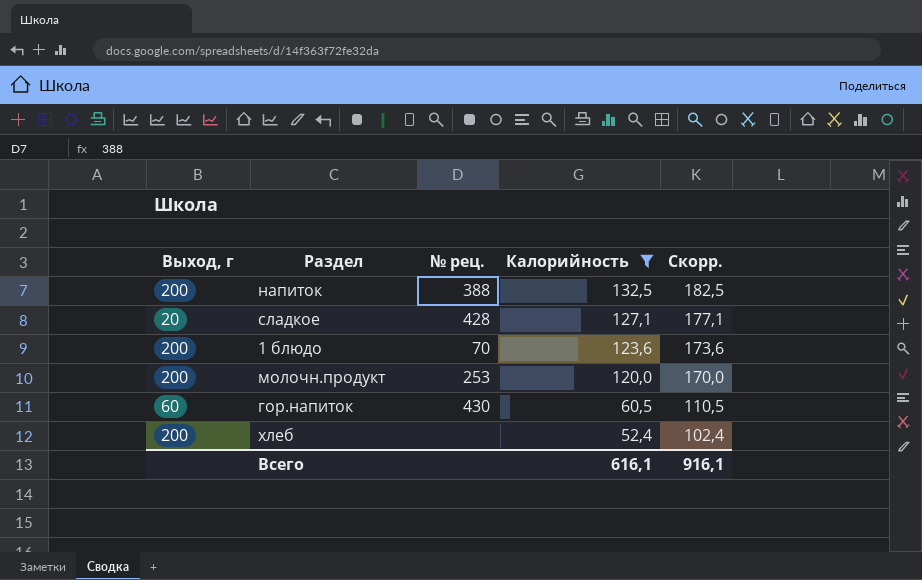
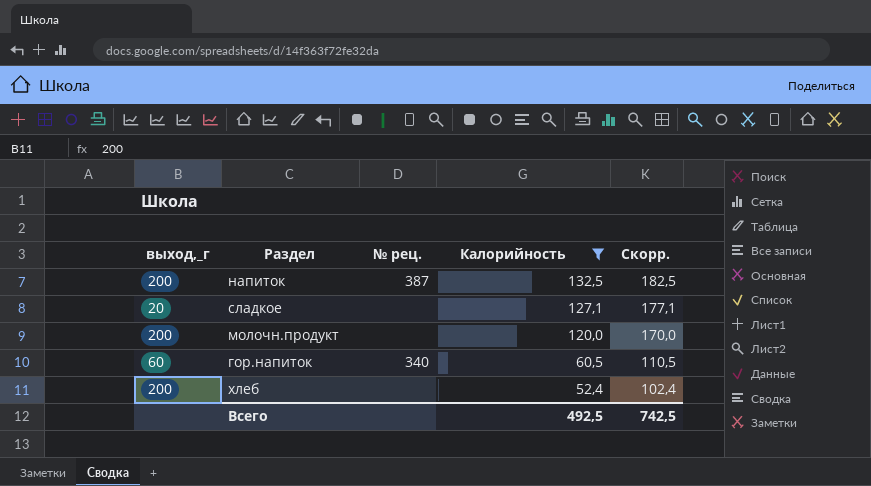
column name: Выход, г -> выход,_г
row 1 блюдо: 200 | 70 | 123,6 | 173,6 -> none
напиток | № рец.: 388 -> 387
сладкое | № рец.: 428 -> none
молочн.продукт | № рец.: 253 -> none
гор.напиток | № рец.: 430 -> 340
Всего | Калорийность: 616,1 -> 492,5
Всего | Скорр.: 916,1 -> 742,5

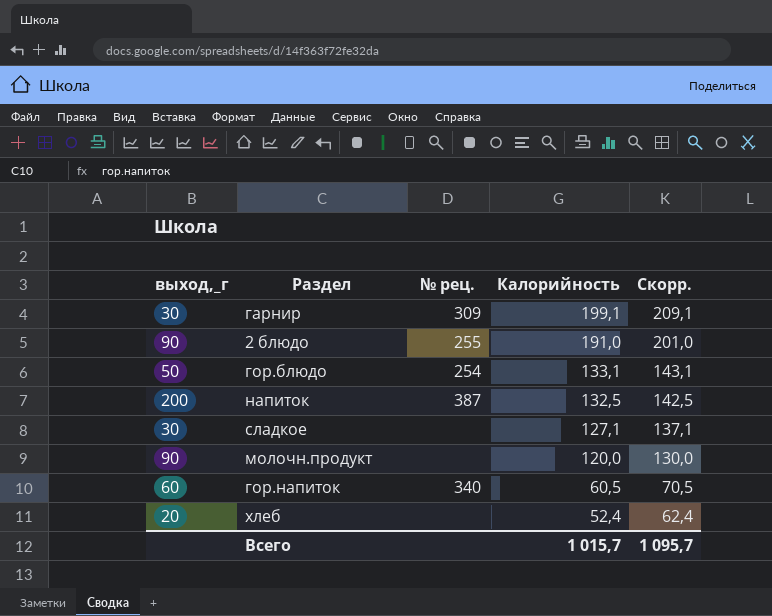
filter: Калорийность <= 132,5 -> none
column Скорр. | formula: [Калорийность] + 50 -> [Калорийность] + 10
сладкое | выход,_г: 20 -> 30
молочн.продукт | выход,_г: 200 -> 90
хлеб | выход,_г: 200 -> 20
Всего | Калорийность: 492,5 -> 1 015,7
Всего | Скорр.: 742,5 -> 1 095,7

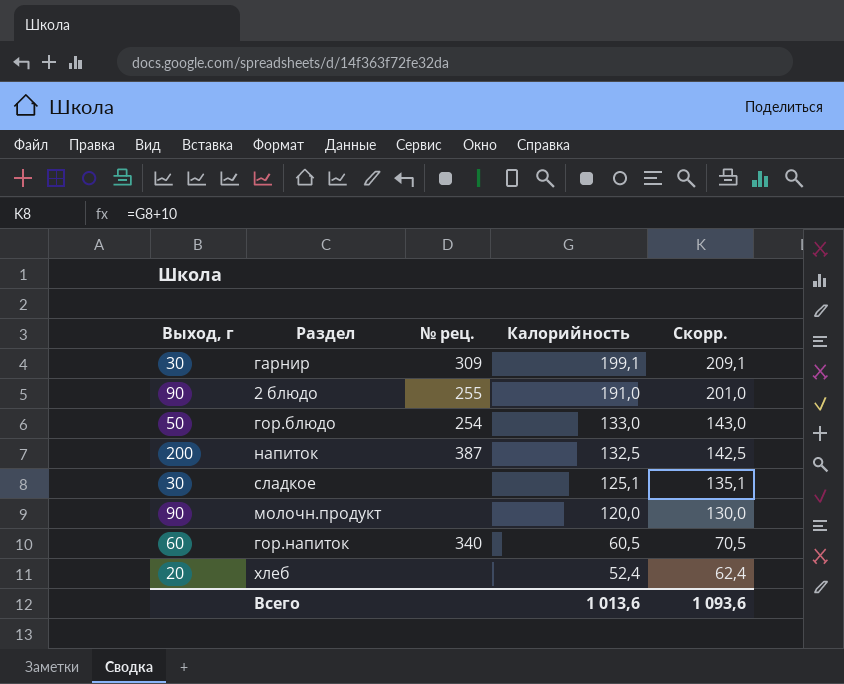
column name: выход,_г -> Выход, г
гор.блюдо | Калорийность: 133,1 -> 133,0
гор.блюдо | Скорр.: 143,1 -> 143,0
сладкое | Калорийность: 127,1 -> 125,1
сладкое | Скорр.: 137,1 -> 135,1
Всего | Калорийность: 1 015,7 -> 1 013,6
Всего | Скорр.: 1 095,7 -> 1 093,6

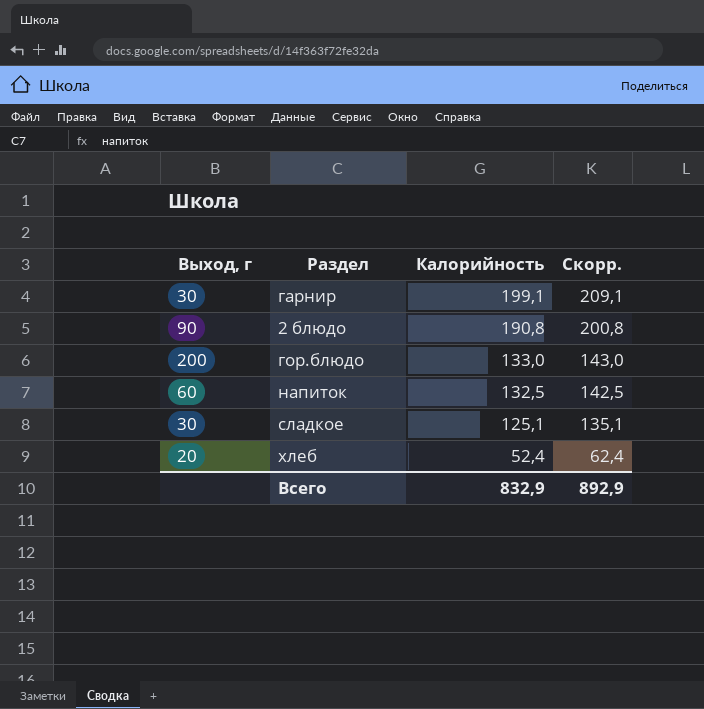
column № рец. | position: 3 -> none
row молочн.продукт: 90 | none | 120,0 | 130,0 -> none
row гор.напиток: 60 | 340 | 60,5 | 70,5 -> none
2 блюдо | Калорийность: 191,0 -> 190,8
2 блюдо | Скорр.: 201,0 -> 200,8
гор.блюдо | Выход, г: 50 -> 200
напиток | Выход, г: 200 -> 60
Всего | Калорийность: 1 013,6 -> 832,9
Всего | Скорр.: 1 093,6 -> 892,9

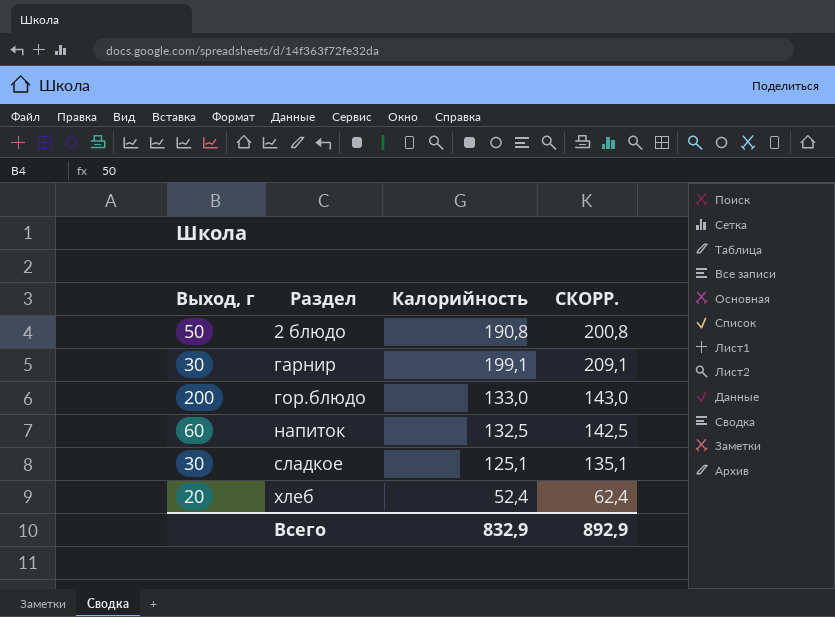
row order: Калорийность descending -> Раздел ascending
column name: Скорр. -> СКОРР.
2 блюдо | Выход, г: 90 -> 50

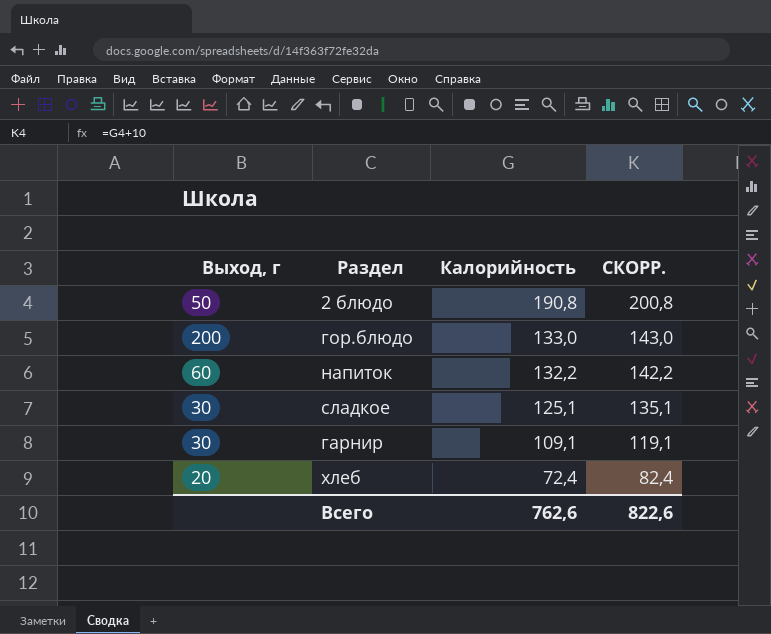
row order: Раздел ascending -> Калорийность descending
напиток | Калорийность: 132,5 -> 132,2
напиток | СКОРР.: 142,5 -> 142,2
гарнир | Калорийность: 199,1 -> 109,1
гарнир | СКОРР.: 209,1 -> 119,1
хлеб | Калорийность: 52,4 -> 72,4
хлеб | СКОРР.: 62,4 -> 82,4
Всего | Калорийность: 832,9 -> 762,6
Всего | СКОРР.: 892,9 -> 822,6

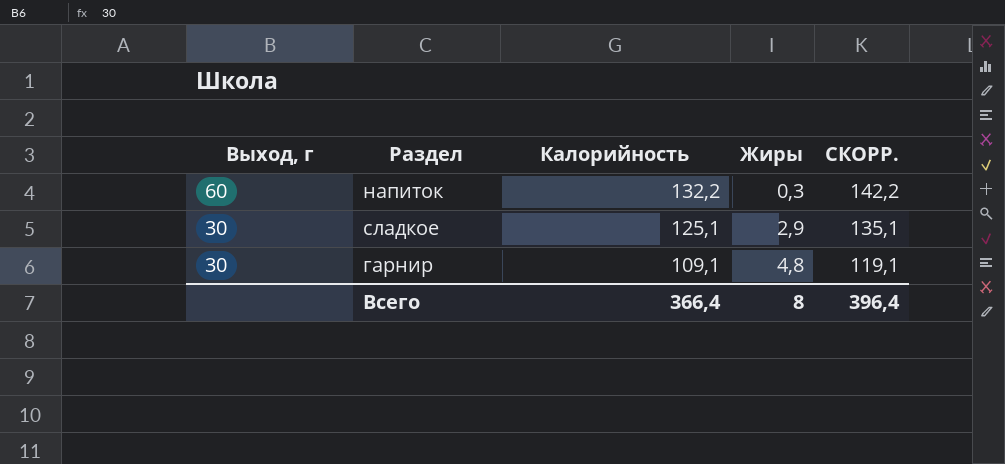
column Жиры | position: none -> 4
row 2 блюдо: 50 | 190,8 | 200,8 -> none
row гор.блюдо: 200 | 133,0 | 143,0 -> none
row хлеб: 20 | 72,4 | 82,4 -> none
Всего | Калорийность: 762,6 -> 366,4
Всего | СКОРР.: 822,6 -> 396,4

